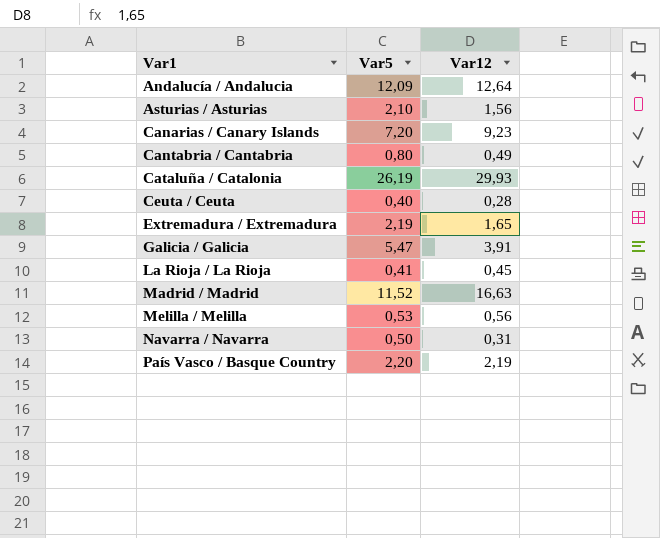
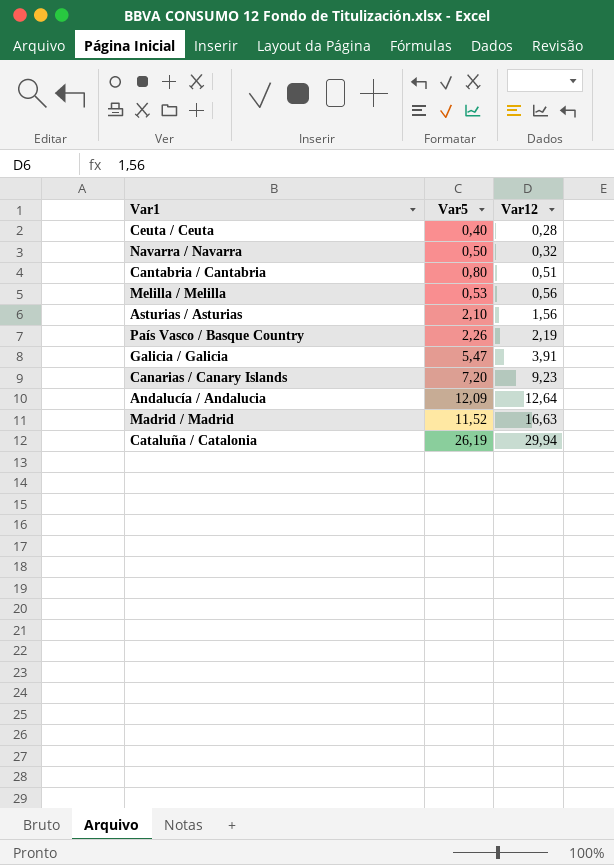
row order: Var1 ascending -> Var12 ascending
row Extremadura / Extremadura: 2,19 | 1,65 -> none
row La Rioja / La Rioja: 0,41 | 0,45 -> none
Navarra / Navarra | Var12: 0,31 -> 0,32
Cantabria / Cantabria | Var12: 0,49 -> 0,51
País Vasco / Basque Country | Var5: 2,20 -> 2,26
Cataluña / Catalonia | Var12: 29,93 -> 29,94

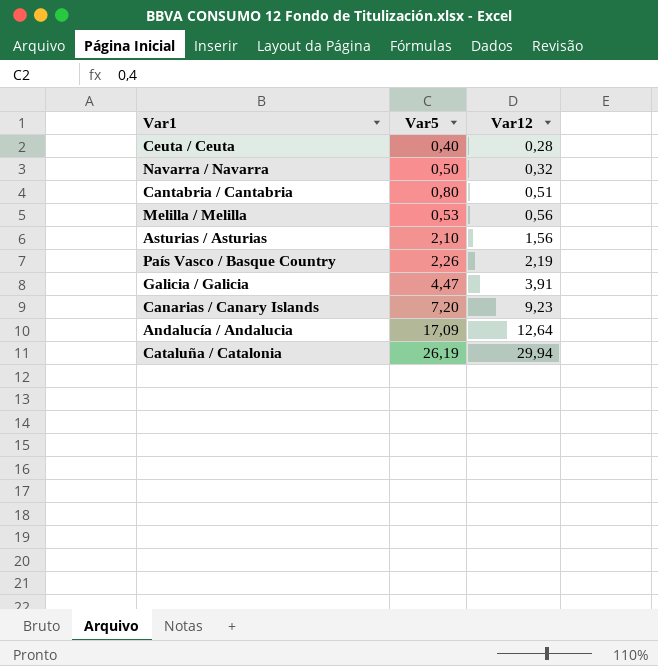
row Madrid / Madrid: 11,52 | 16,63 -> none
Galicia / Galicia | Var5: 5,47 -> 4,47
Andalucía / Andalucia | Var5: 12,09 -> 17,09

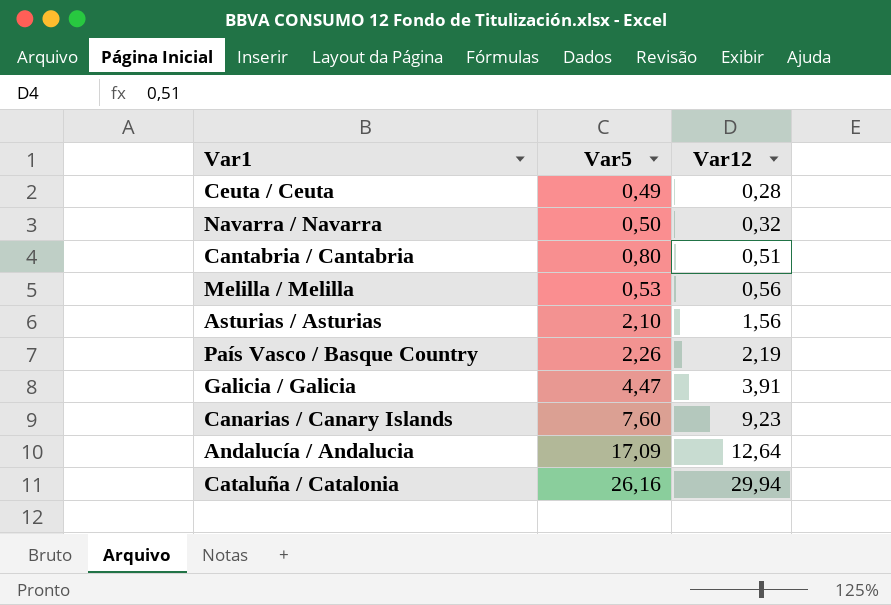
Ceuta / Ceuta | Var5: 0,40 -> 0,49
Canarias / Canary Islands | Var5: 7,20 -> 7,60
Cataluña / Catalonia | Var5: 26,19 -> 26,16

